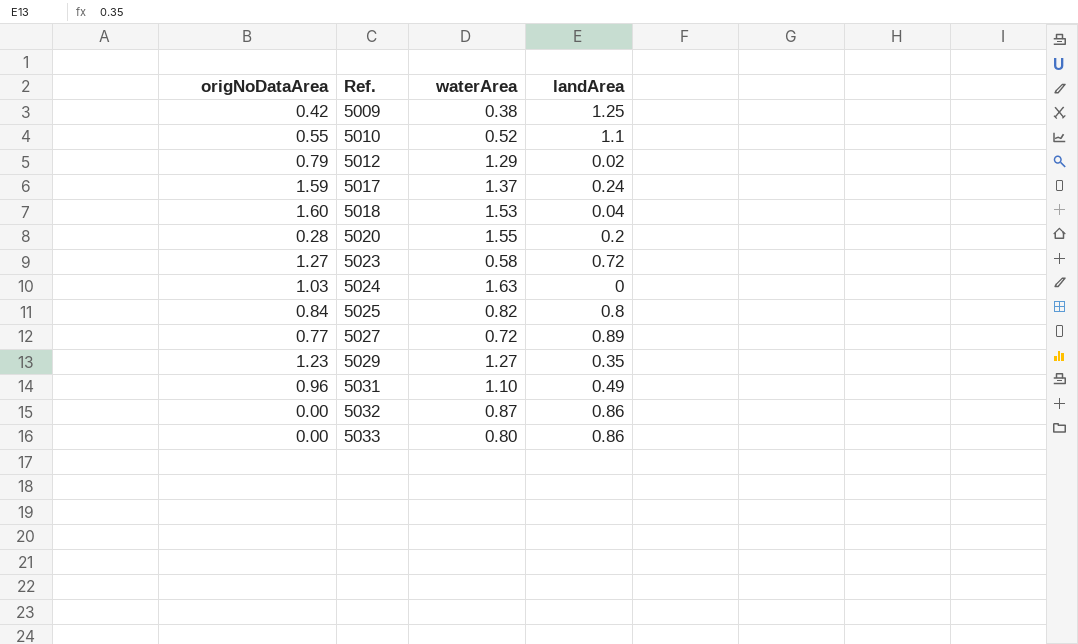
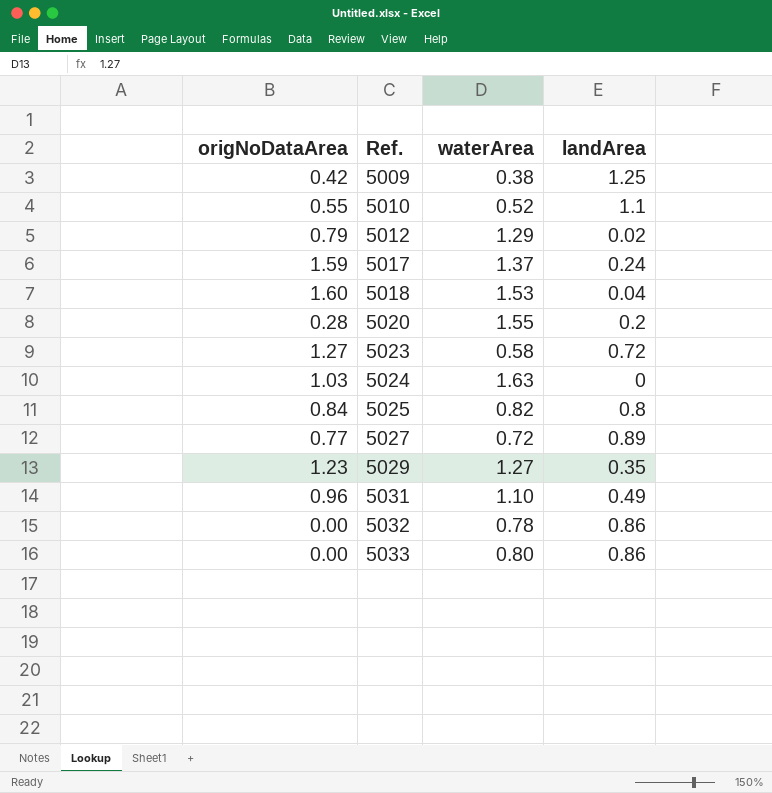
5032 | waterArea: 0.87 -> 0.78

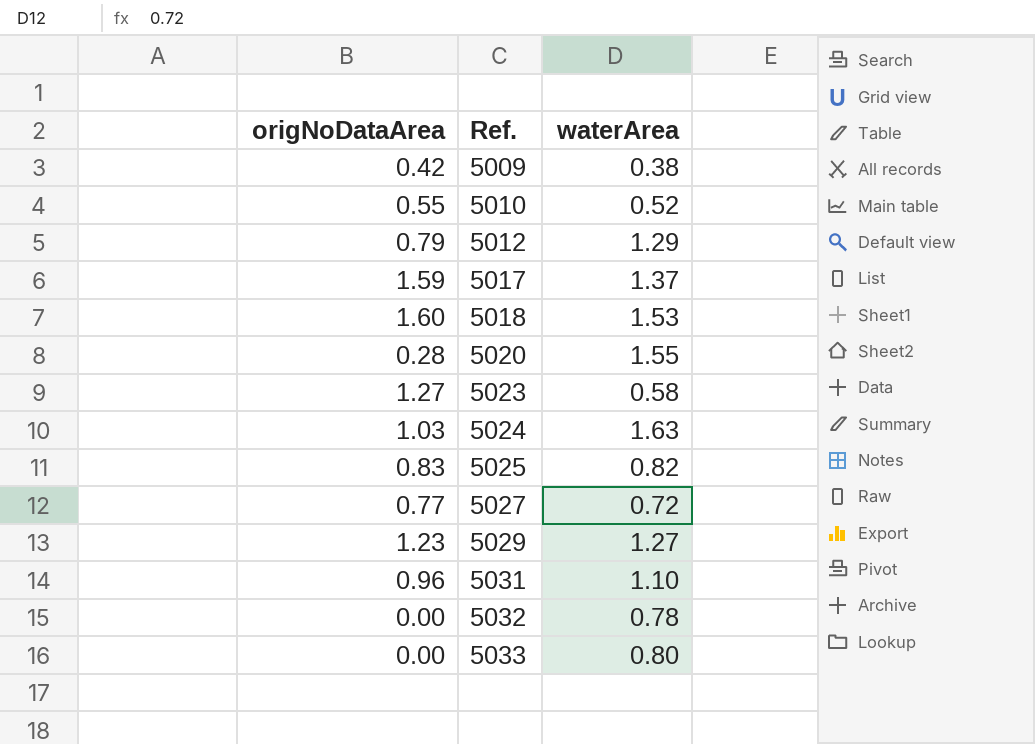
column landArea | position: 4 -> none
5025 | origNoDataArea: 0.84 -> 0.83

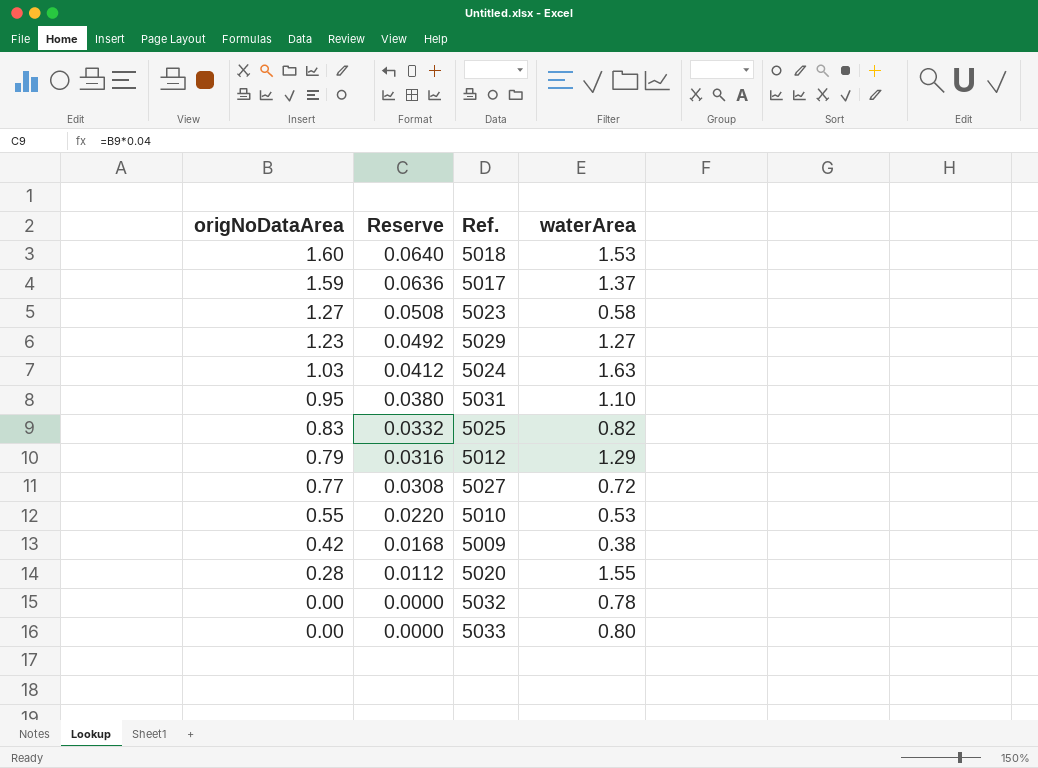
row order: Ref. ascending -> origNoDataArea descending
column Reserve | formula: none -> [origNoDataArea] * 0.04
5031 | origNoDataArea: 0.96 -> 0.95
5010 | waterArea: 0.52 -> 0.53

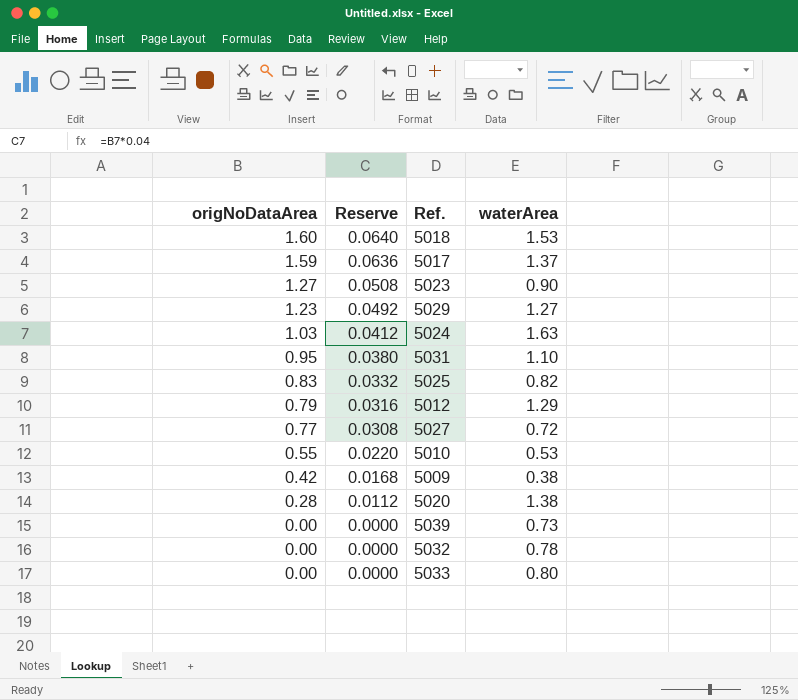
5023 | waterArea: 0.58 -> 0.90
5020 | waterArea: 1.55 -> 1.38
row 5039: none -> 0.00 | 0.0000 | 0.73

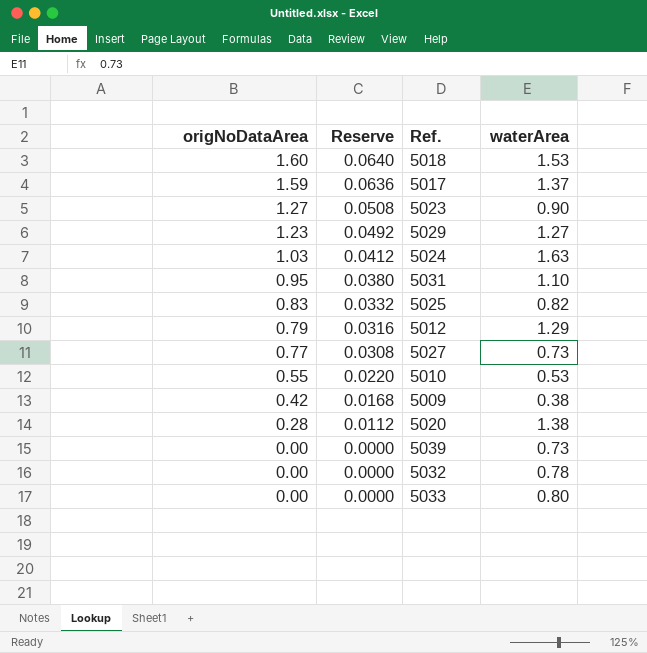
5027 | waterArea: 0.72 -> 0.73

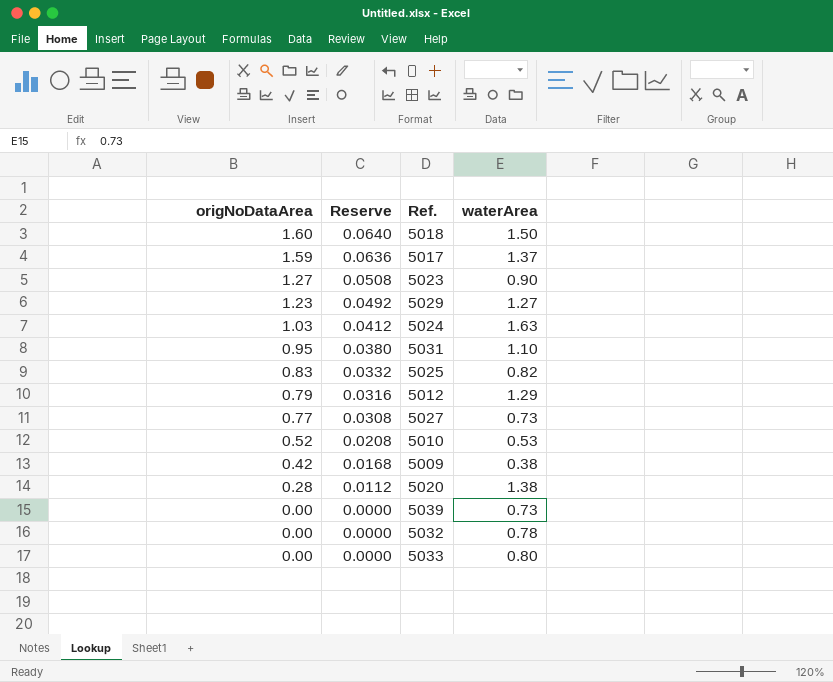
5018 | waterArea: 1.53 -> 1.50
5010 | origNoDataArea: 0.55 -> 0.52
5010 | Reserve: 0.0220 -> 0.0208

